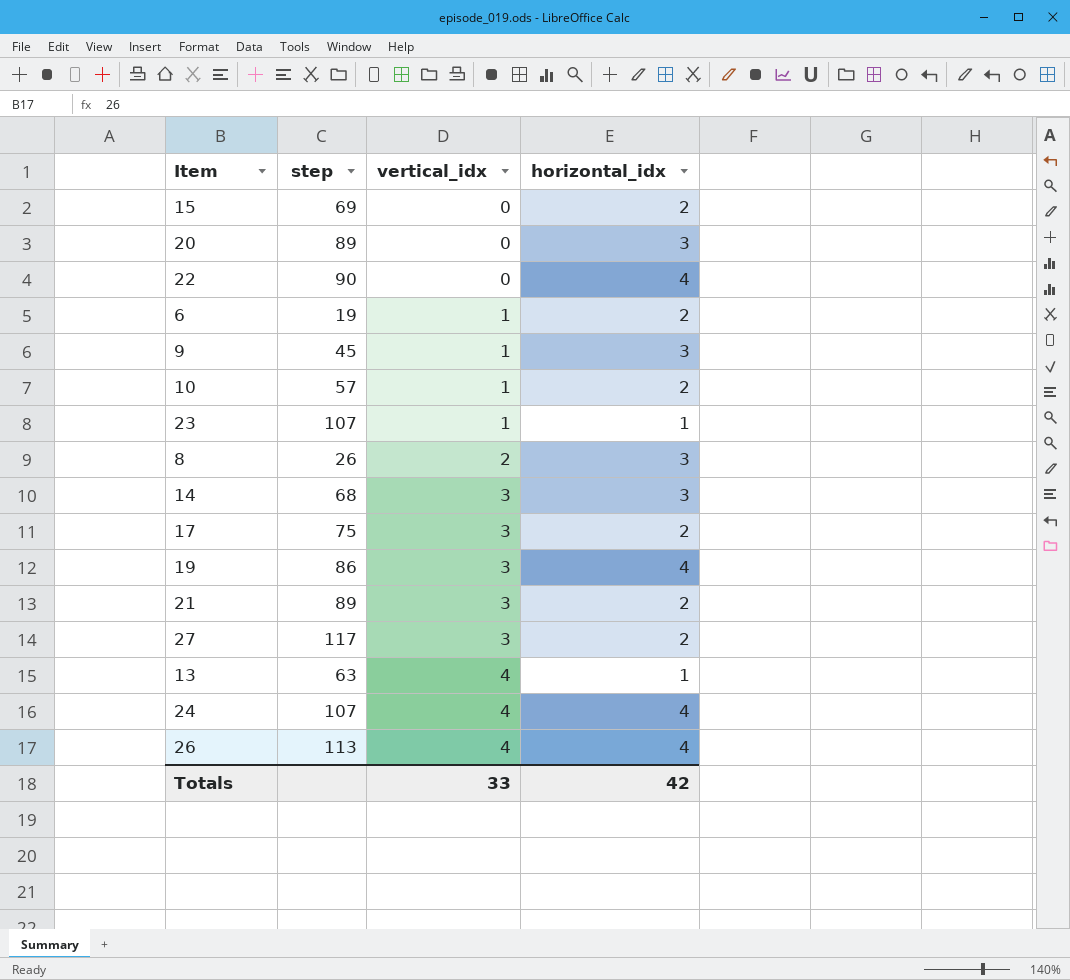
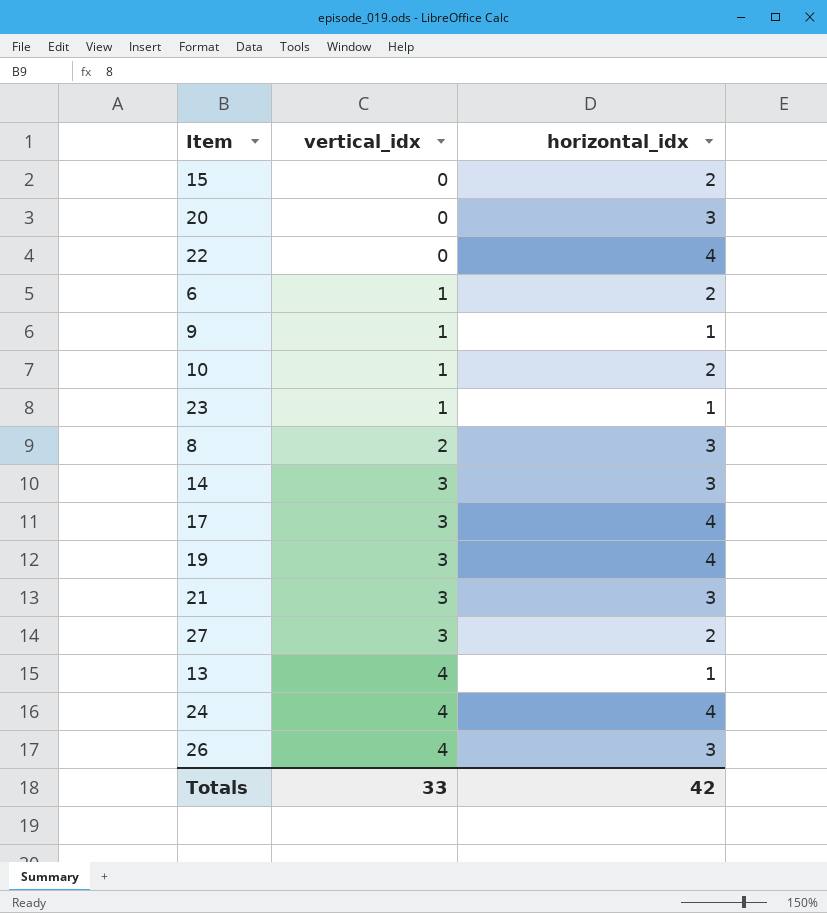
column step | position: 2 -> none
9 | horizontal_idx: 3 -> 1
17 | horizontal_idx: 2 -> 4
21 | horizontal_idx: 2 -> 3
26 | horizontal_idx: 4 -> 3

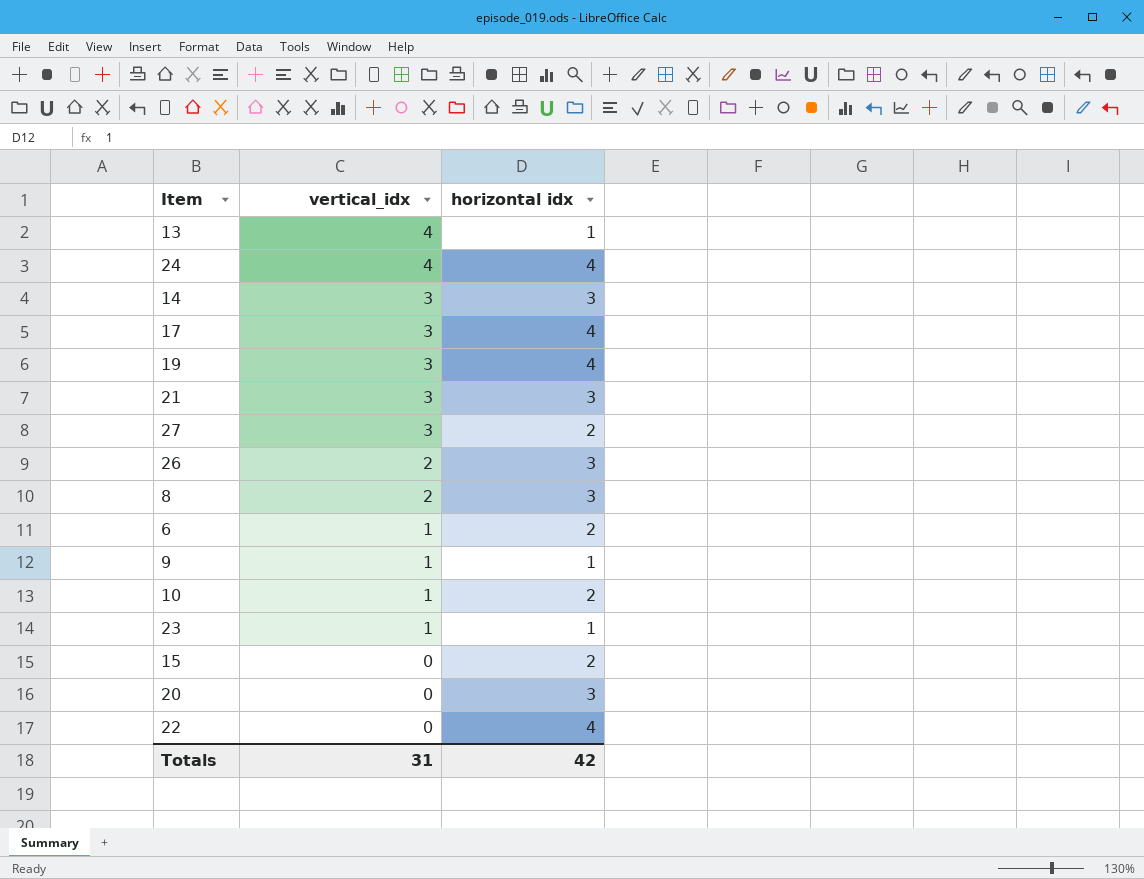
row order: vertical_idx ascending -> vertical_idx descending
column name: horizontal_idx -> horizontal idx
26 | vertical_idx: 4 -> 2
Totals | vertical_idx: 33 -> 31

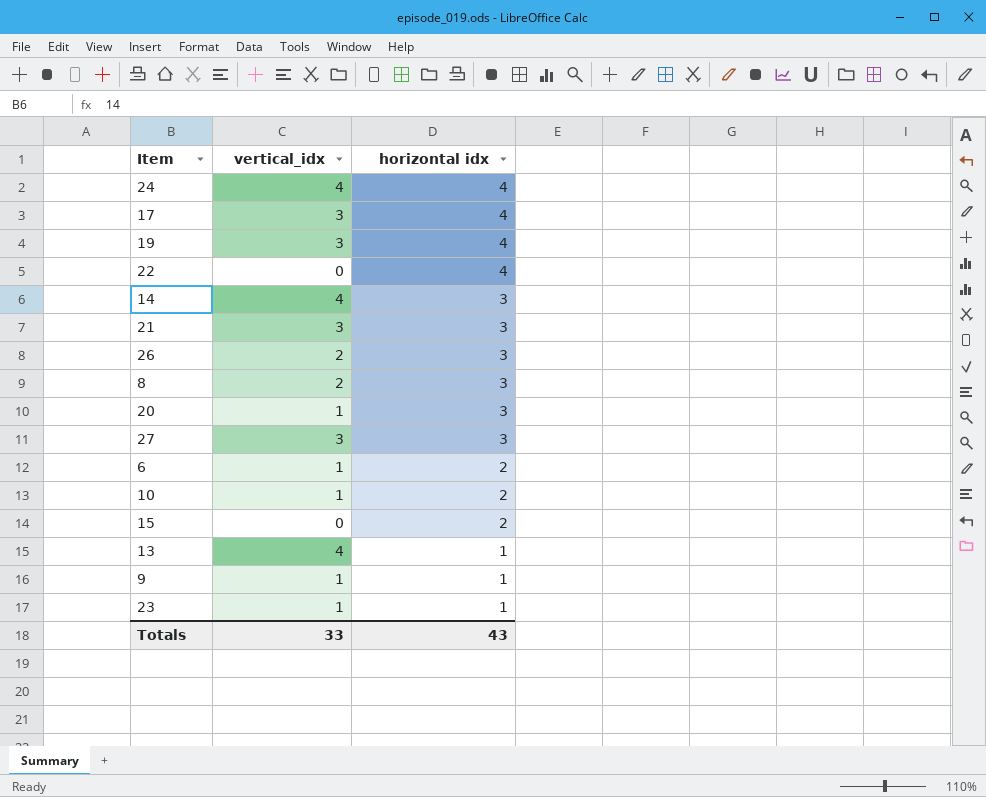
row order: vertical_idx descending -> horizontal idx descending
14 | vertical_idx: 3 -> 4
20 | vertical_idx: 0 -> 1
27 | horizontal idx: 2 -> 3
Totals | vertical_idx: 31 -> 33
Totals | horizontal idx: 42 -> 43

